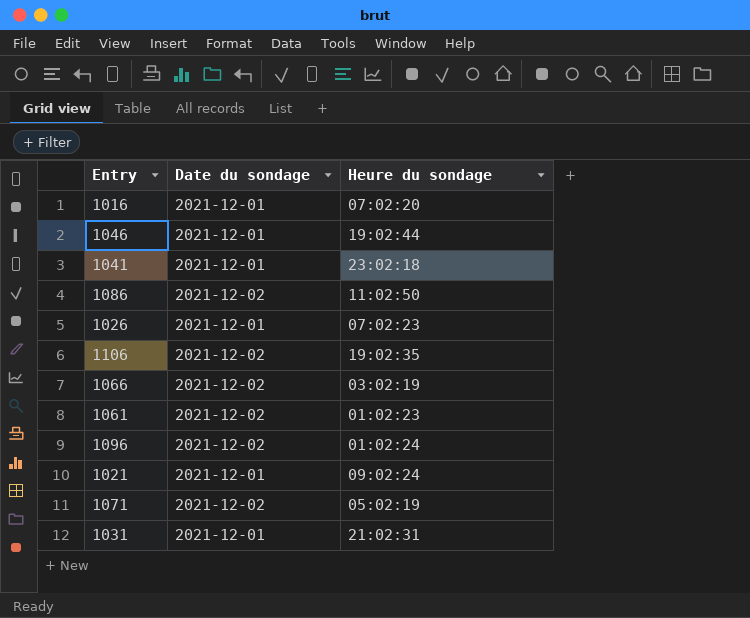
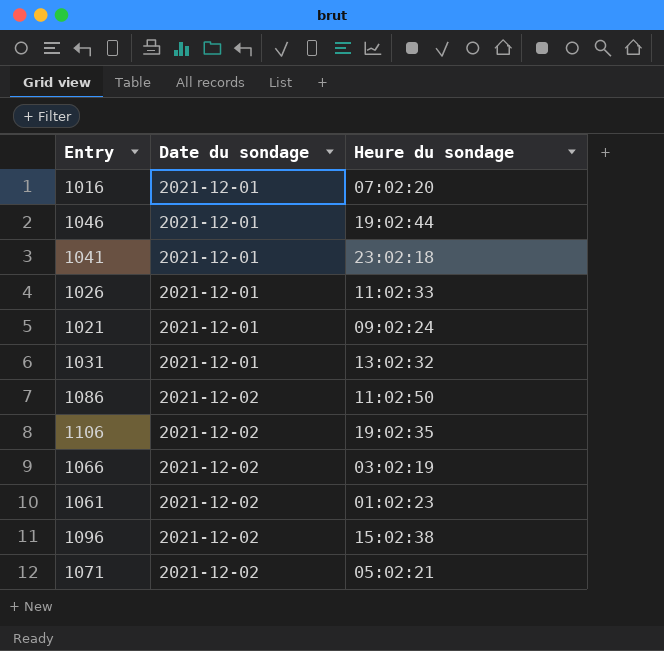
row order: none -> Date du sondage ascending
1026 | Heure du sondage: 07:02:23 -> 11:02:33
1031 | Heure du sondage: 21:02:31 -> 13:02:32
1096 | Heure du sondage: 01:02:24 -> 15:02:38
1071 | Heure du sondage: 05:02:19 -> 05:02:21

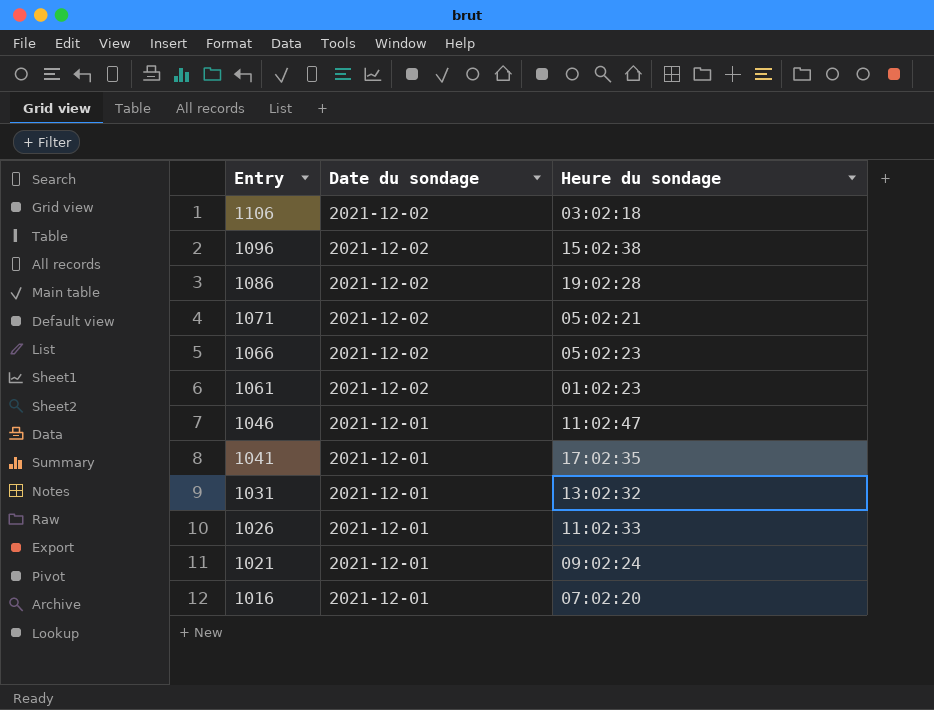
row order: Date du sondage ascending -> Entry descending
1106 | Heure du sondage: 19:02:35 -> 03:02:18
1086 | Heure du sondage: 11:02:50 -> 19:02:28
1066 | Heure du sondage: 03:02:19 -> 05:02:23
1046 | Heure du sondage: 19:02:44 -> 11:02:47
1041 | Heure du sondage: 23:02:18 -> 17:02:35

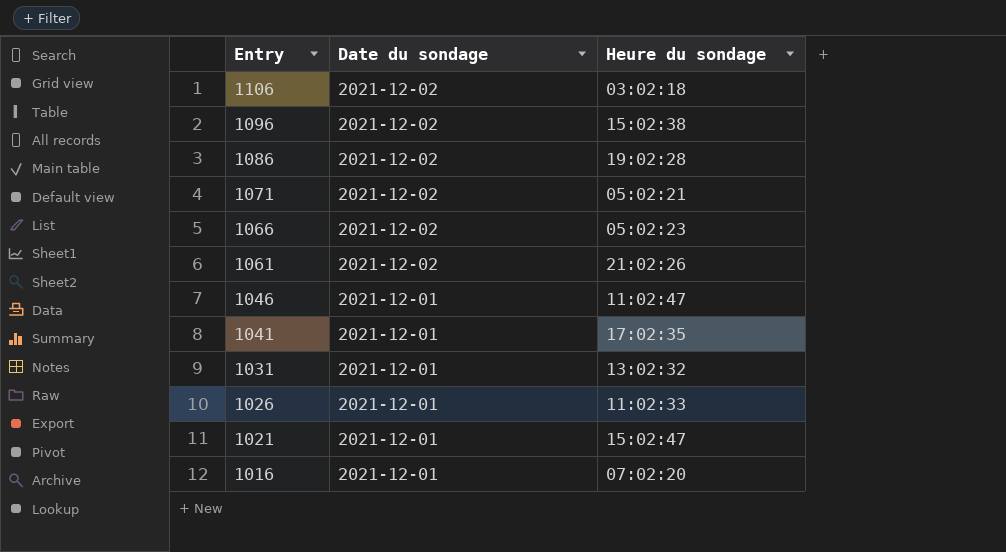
1061 | Heure du sondage: 01:02:23 -> 21:02:26
1021 | Heure du sondage: 09:02:24 -> 15:02:47

